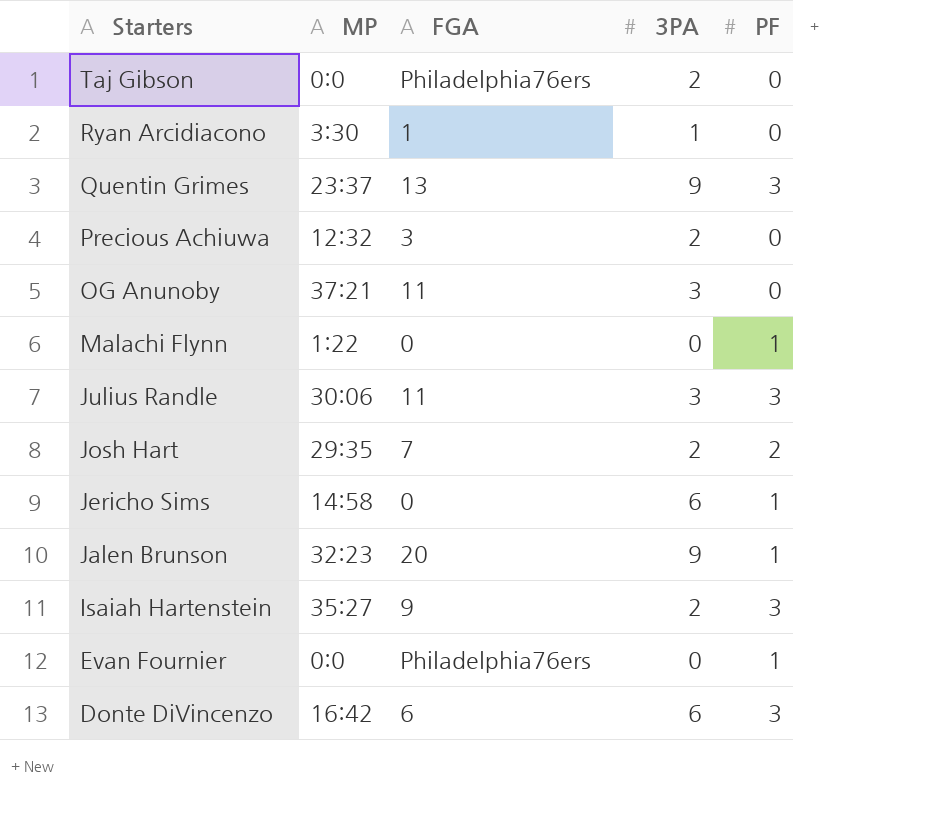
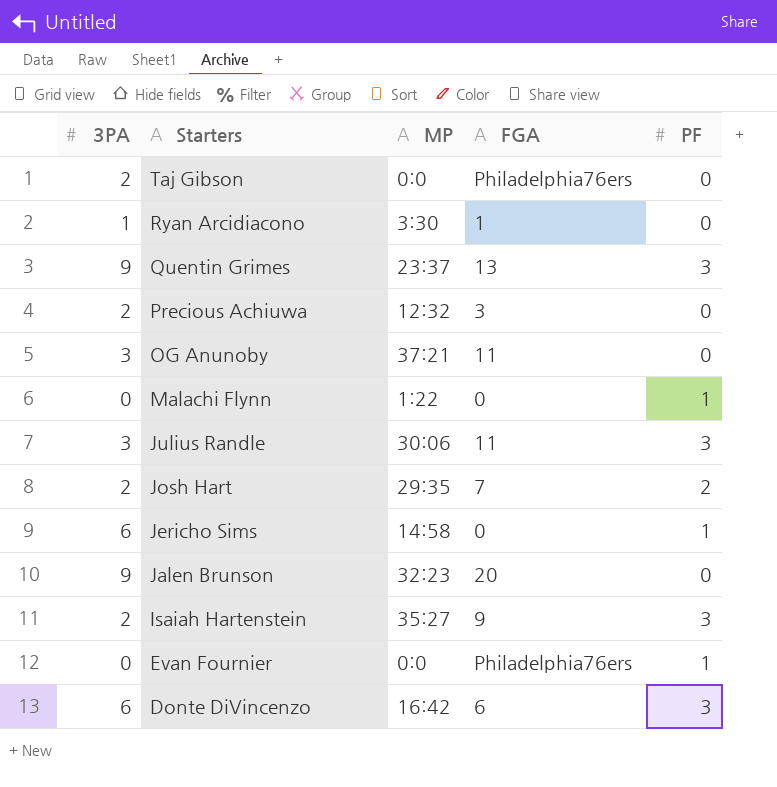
column 3PA | position: 4 -> 1
Jalen Brunson | PF: 1 -> 0

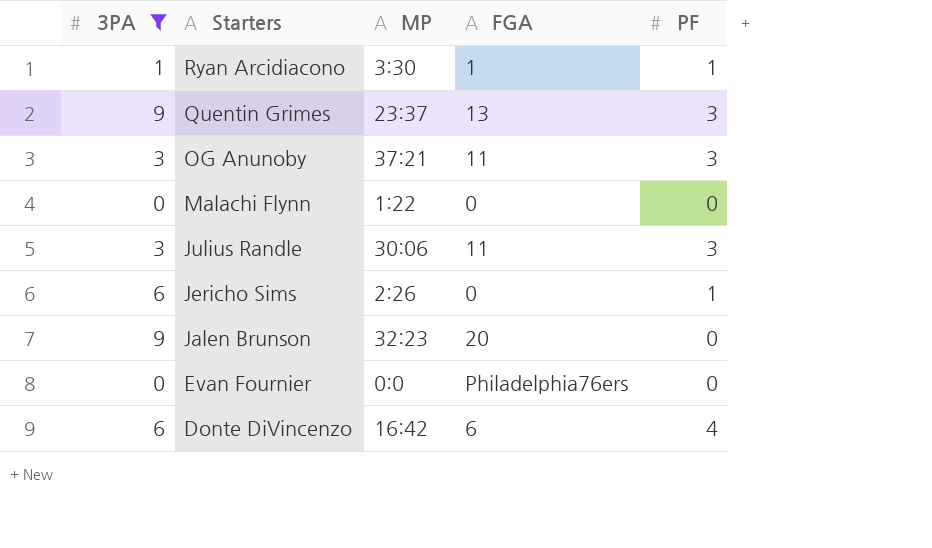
filter: none -> 3PA != 2
Ryan Arcidiacono | PF: 0 -> 1
OG Anunoby | PF: 0 -> 3
Malachi Flynn | PF: 1 -> 0
Jericho Sims | MP: 14:58 -> 2:26
Evan Fournier | PF: 1 -> 0
Donte DiVincenzo | PF: 3 -> 4

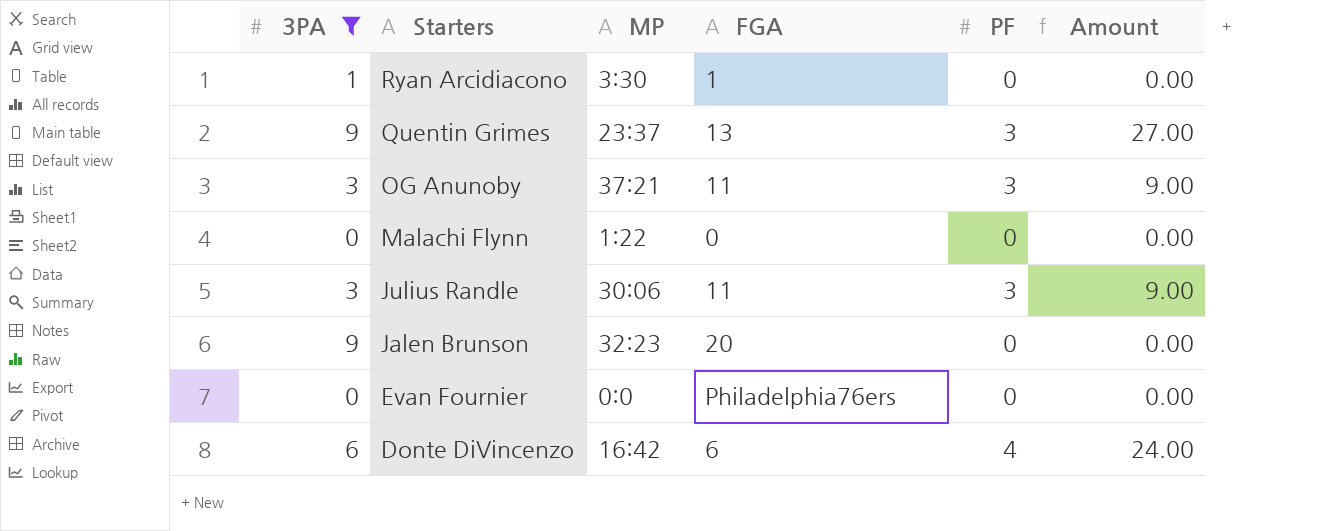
column Amount | formula: none -> [3PA] * [PF]
row Jericho Sims: 6 | 2:26 | 0 | 1 -> none
Ryan Arcidiacono | PF: 1 -> 0

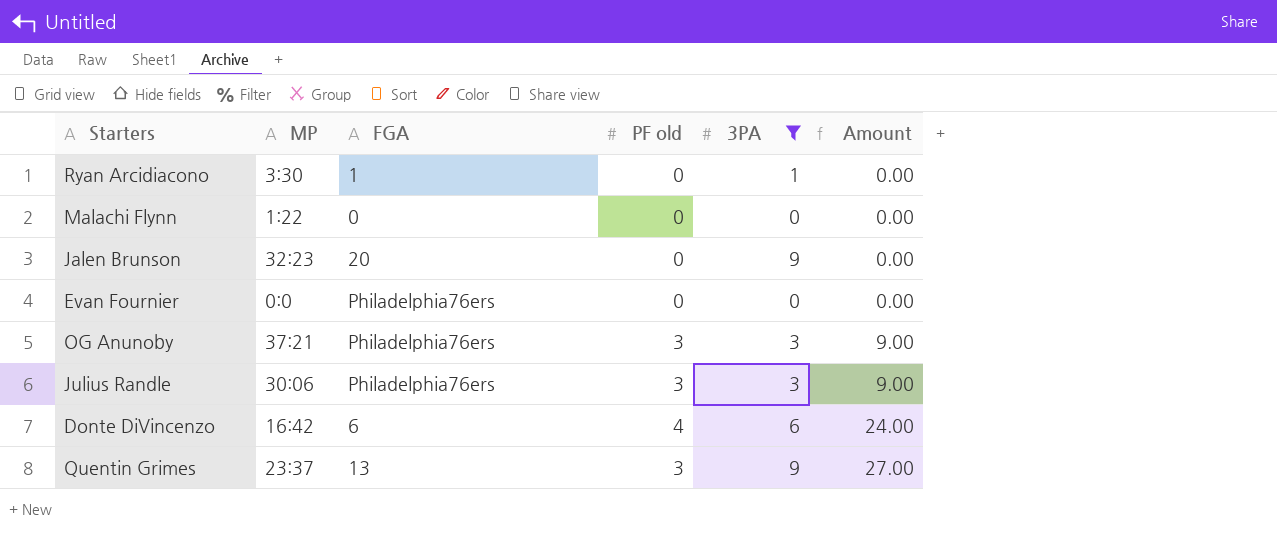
row order: Starters descending -> Amount ascending
column name: PF -> PF old
column 3PA | position: 1 -> 5
OG Anunoby | FGA: 11 -> Philadelphia76ers
Julius Randle | FGA: 11 -> Philadelphia76ers

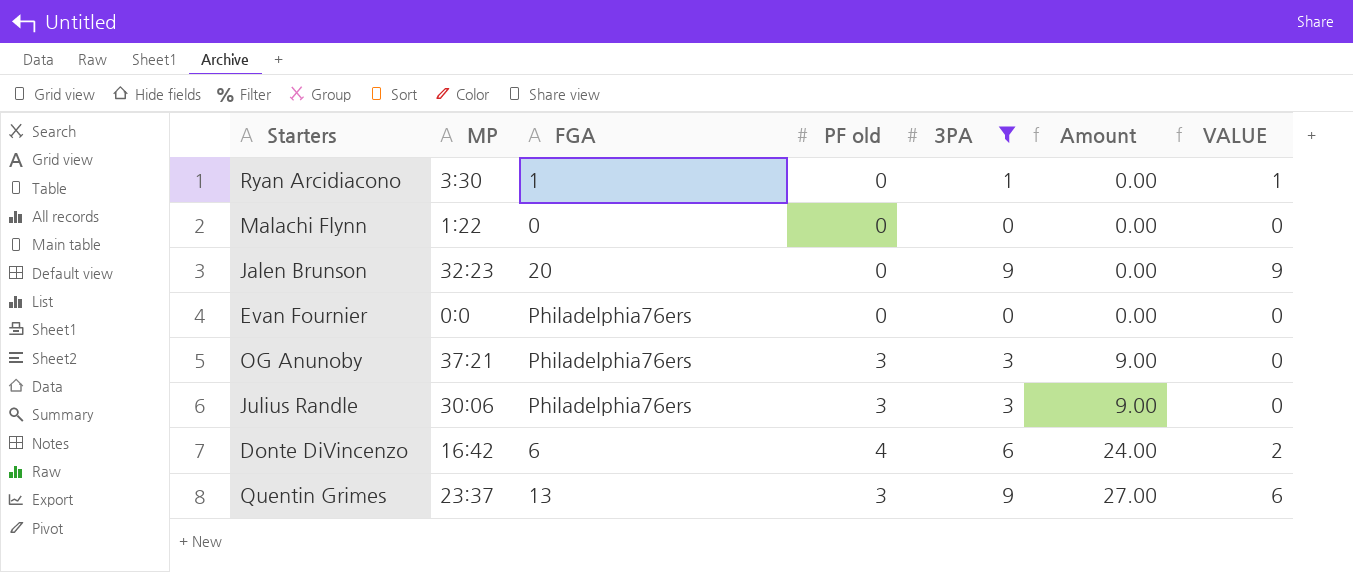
column VALUE | formula: none -> [3PA] - [PF old]

